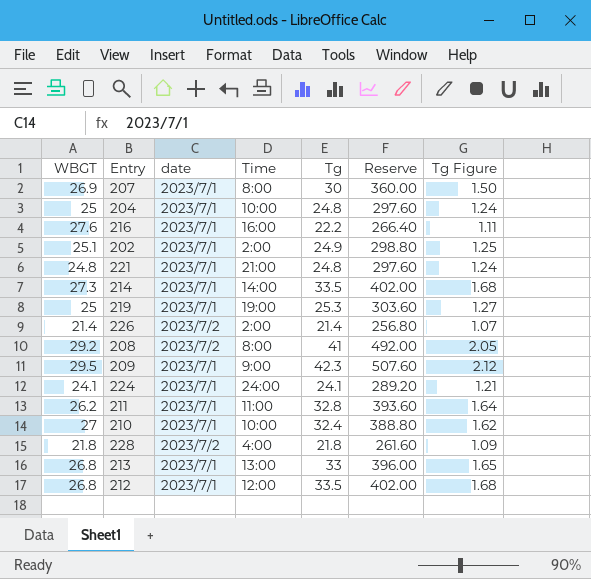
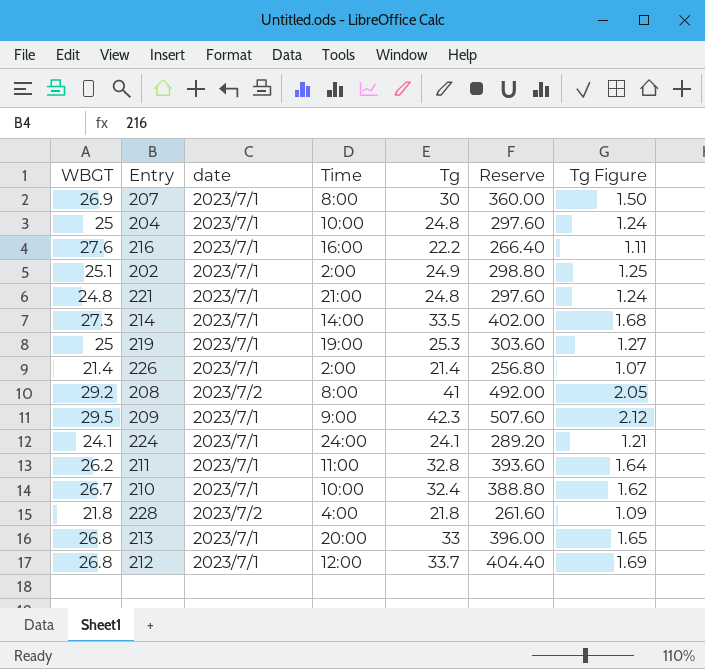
226 | date: 2023/7/2 -> 2023/7/1
210 | WBGT: 27 -> 26.7
213 | Time: 13:00 -> 20:00
212 | Tg: 33.5 -> 33.7
212 | Reserve: 402.00 -> 404.40
212 | Tg Figure: 1.68 -> 1.69

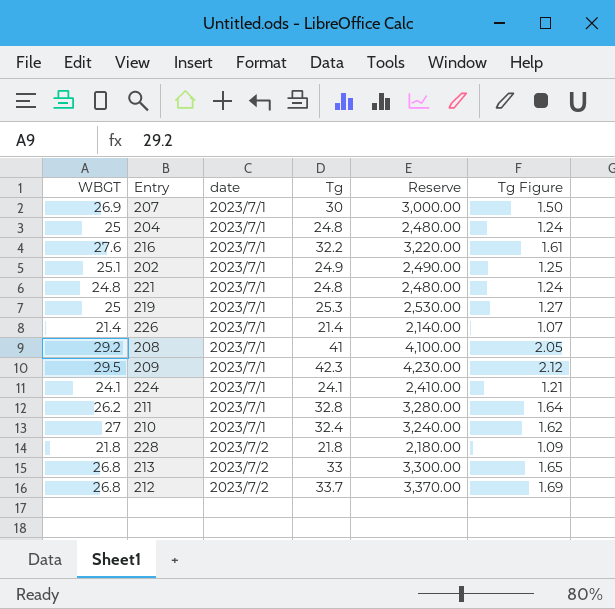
column Time | position: 4 -> none
column Reserve | formula: [Tg] * 12 -> [Tg] * 100
row 214: 27.3 | 2023/7/1 | 14:00 | 33.5 | 402.00 | 1.68 -> none
216 | Tg: 22.2 -> 32.2
216 | Tg Figure: 1.11 -> 1.61
208 | date: 2023/7/2 -> 2023/7/1
210 | WBGT: 26.7 -> 27
213 | date: 2023/7/1 -> 2023/7/2
212 | date: 2023/7/1 -> 2023/7/2

